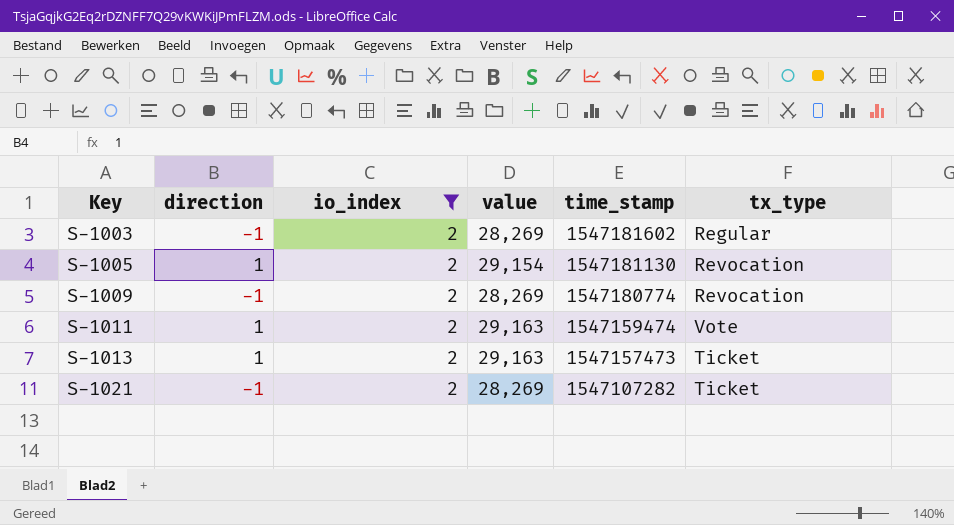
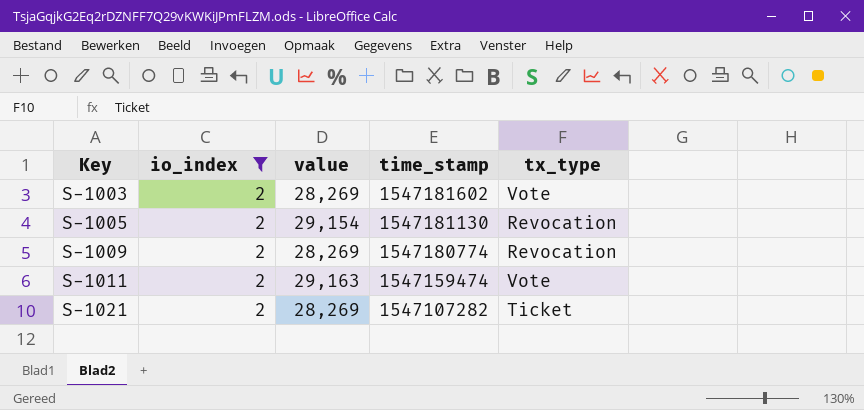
column direction | position: 2 -> none
row S-1013: 1 | 2 | 29,163 | 1547157473 | Ticket -> none
S-1003 | tx_type: Regular -> Vote

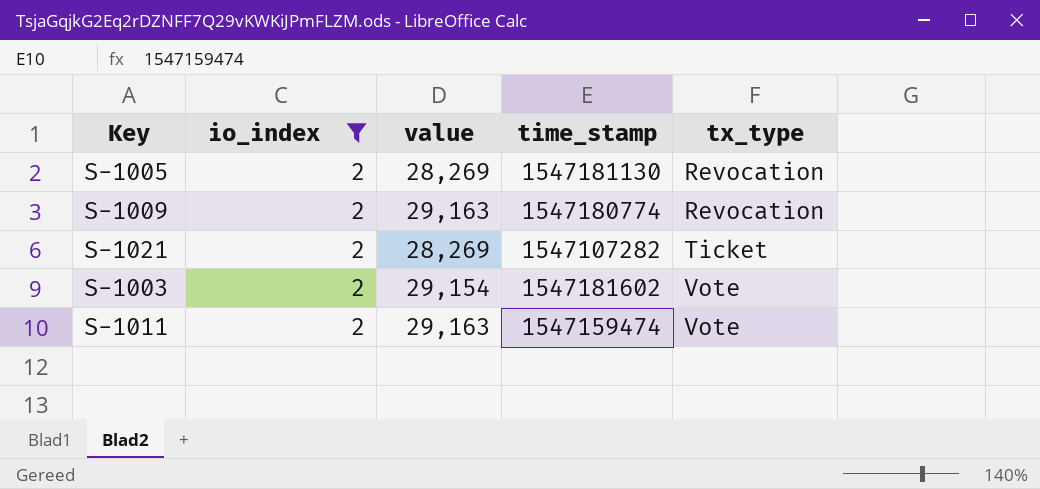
row order: Key ascending -> tx_type ascending
S-1005 | value: 29,154 -> 28,269
S-1009 | value: 28,269 -> 29,163
S-1003 | value: 28,269 -> 29,154

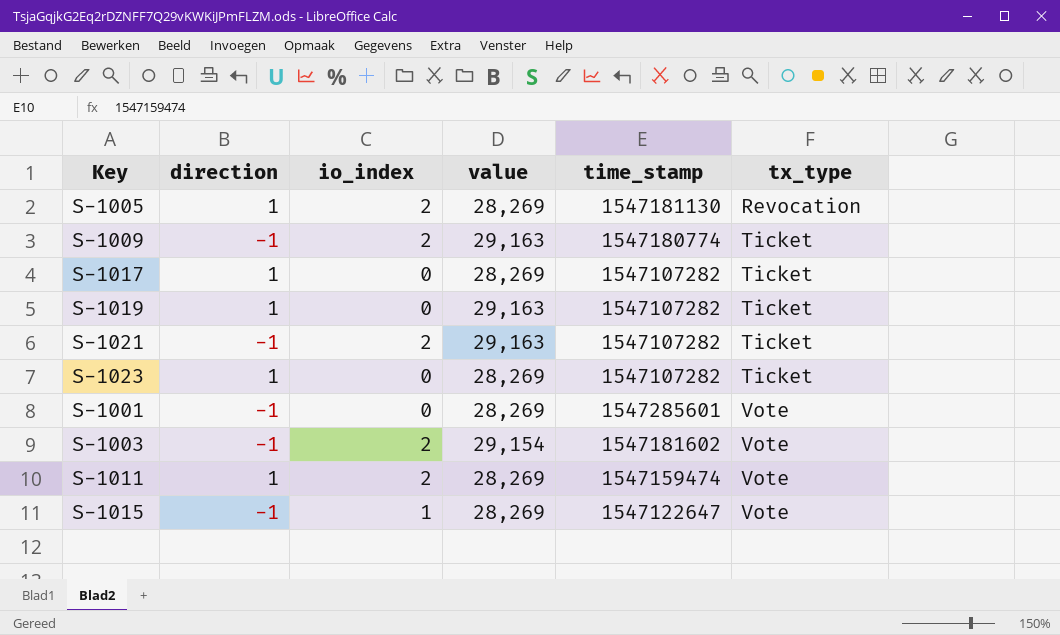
filter: io_index = 2 -> none
column direction | position: none -> 2
S-1009 | tx_type: Revocation -> Ticket
S-1021 | value: 28,269 -> 29,163
S-1011 | value: 29,163 -> 28,269

